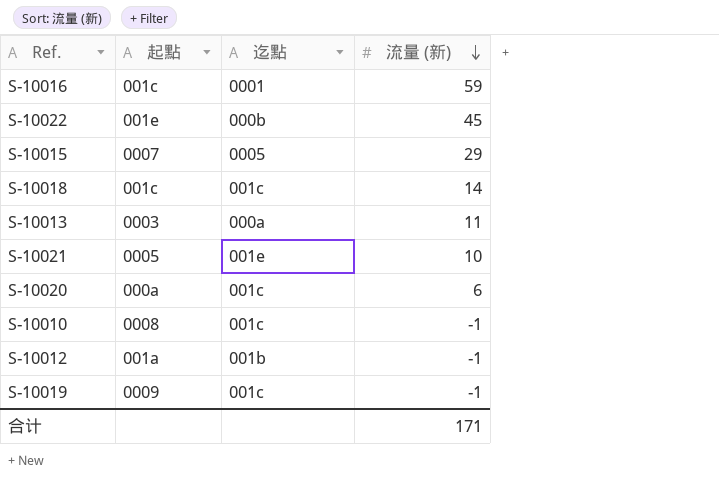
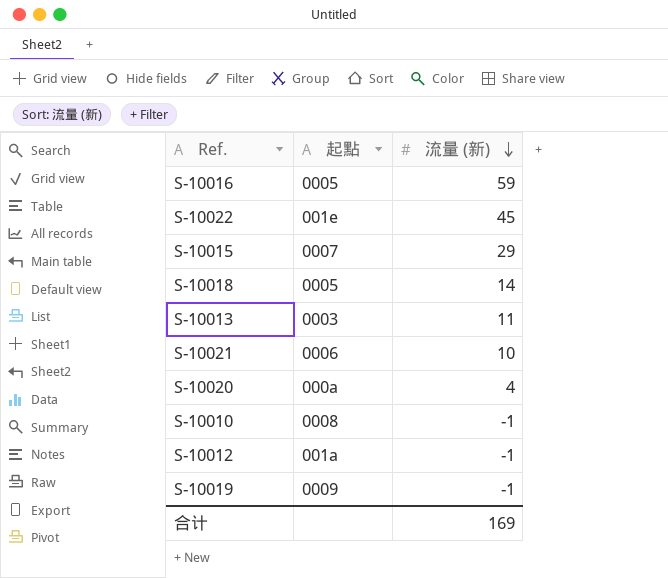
column 迄點 | position: 3 -> none
S-10016 | 起點: 001c -> 0005
S-10018 | 起點: 001c -> 0005
S-10021 | 起點: 0005 -> 0006
S-10020 | 流量 (新): 6 -> 4
合计 | 流量 (新): 171 -> 169

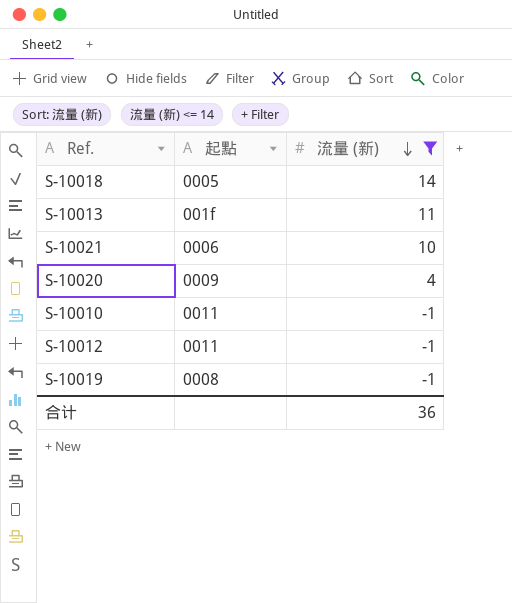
filter: none -> 流量 (新) <= 14
S-10013 | 起點: 0003 -> 001f
S-10020 | 起點: 000a -> 0009
S-10010 | 起點: 0008 -> 0011
S-10012 | 起點: 001a -> 0011
S-10019 | 起點: 0009 -> 0008
合计 | 流量 (新): 169 -> 36

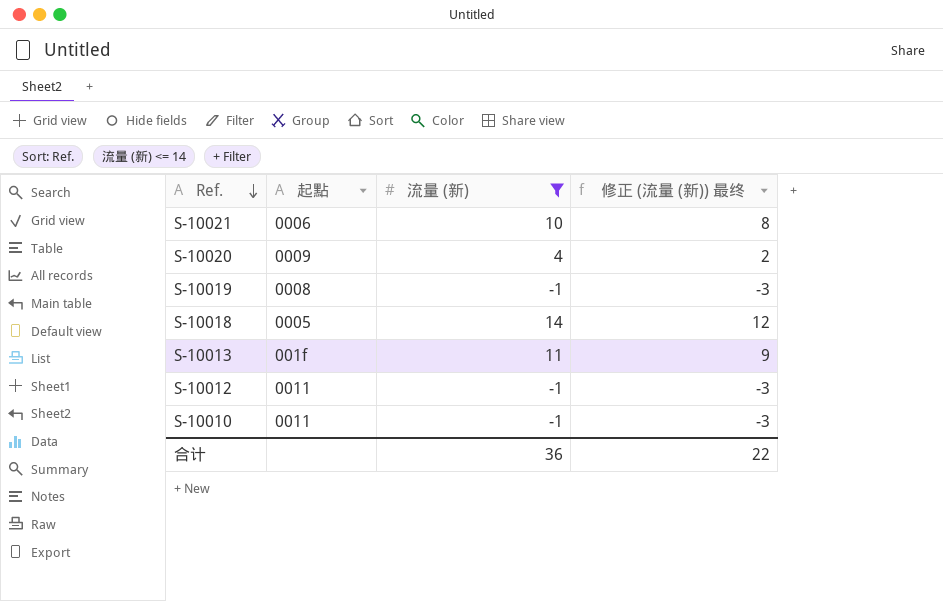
row order: 流量 (新) descending -> Ref. descending
column 修正 (流量 (新)) 最终 | formula: none -> [流量 (新)] - 2

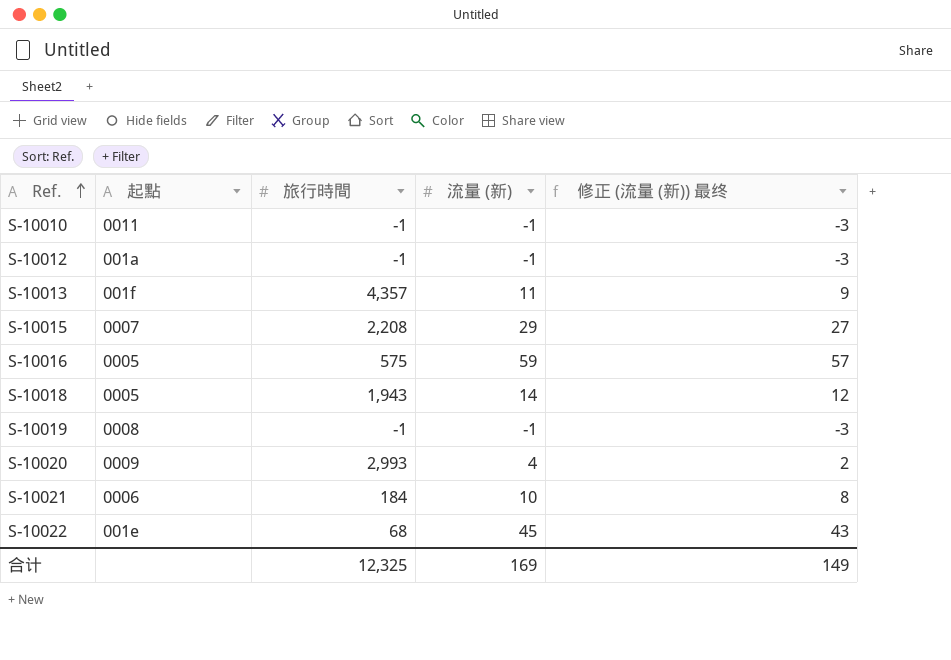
filter: 流量 (新) <= 14 -> none
row order: Ref. descending -> Ref. ascending
column 旅行時間 | position: none -> 3
S-10012 | 起點: 0011 -> 001a
合计 | 流量 (新): 36 -> 169
合计 | 修正 (流量 (新)) 最终: 22 -> 149

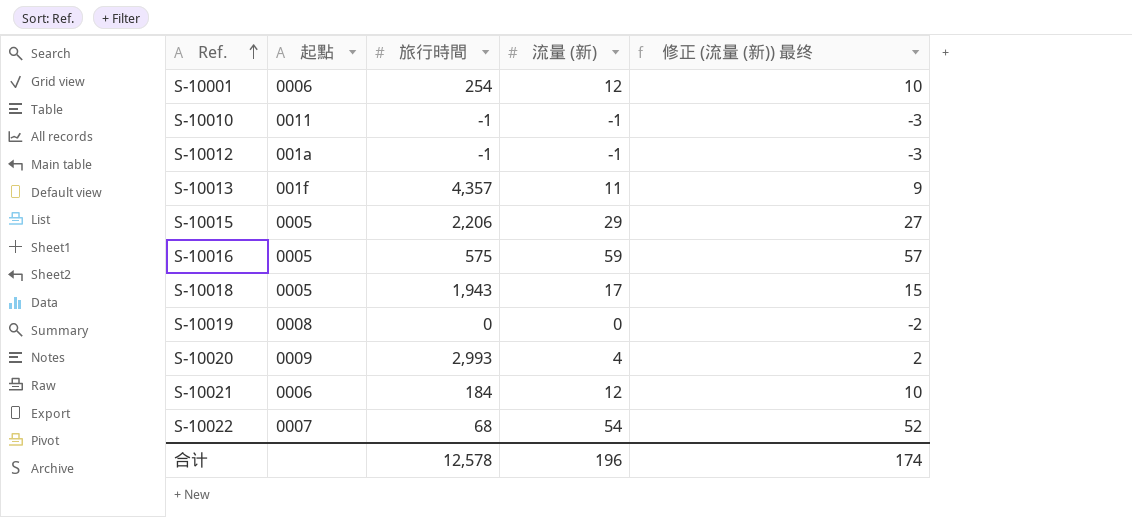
row S-10001: none -> 0006 | 254 | 12 | 10
S-10015 | 起點: 0007 -> 0005
S-10015 | 旅行時間: 2,208 -> 2,206
S-10018 | 流量 (新): 14 -> 17
S-10018 | 修正 (流量 (新)) 最终: 12 -> 15
S-10019 | 旅行時間: -1 -> 0
S-10019 | 流量 (新): -1 -> 0
S-10019 | 修正 (流量 (新)) 最终: -3 -> -2
S-10021 | 流量 (新): 10 -> 12
S-10021 | 修正 (流量 (新)) 最终: 8 -> 10
S-10022 | 起點: 001e -> 0007
S-10022 | 流量 (新): 45 -> 54
S-10022 | 修正 (流量 (新)) 最终: 43 -> 52
合计 | 旅行時間: 12,325 -> 12,578
合计 | 流量 (新): 169 -> 196
合计 | 修正 (流量 (新)) 最终: 149 -> 174

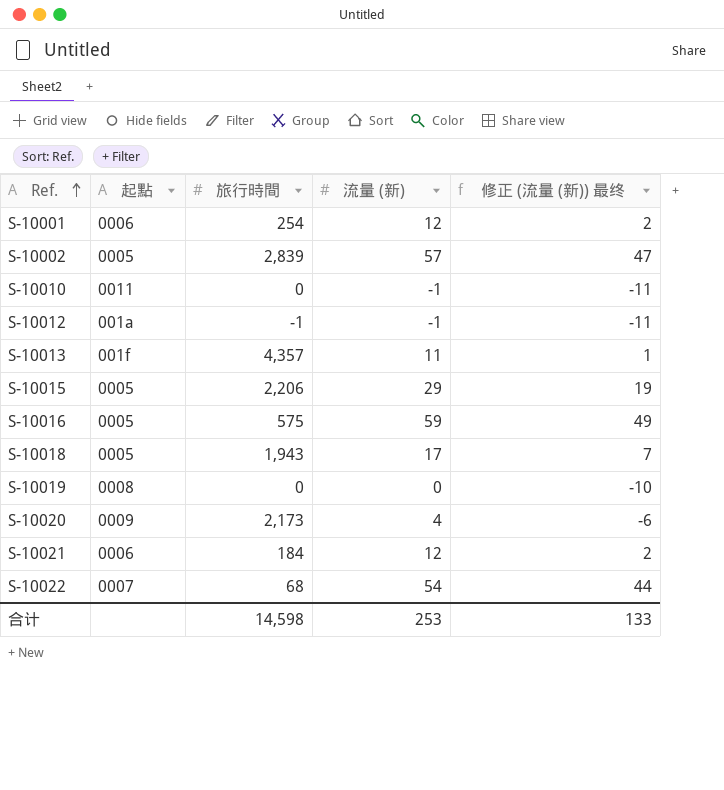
column 修正 (流量 (新)) 最终 | formula: [流量 (新)] - 2 -> [流量 (新)] - 10
row S-10002: none -> 0005 | 2,839 | 57 | 47
S-10010 | 旅行時間: -1 -> 0
S-10020 | 旅行時間: 2,993 -> 2,173
合计 | 旅行時間: 12,578 -> 14,598
合计 | 流量 (新): 196 -> 253
合计 | 修正 (流量 (新)) 最终: 174 -> 133

